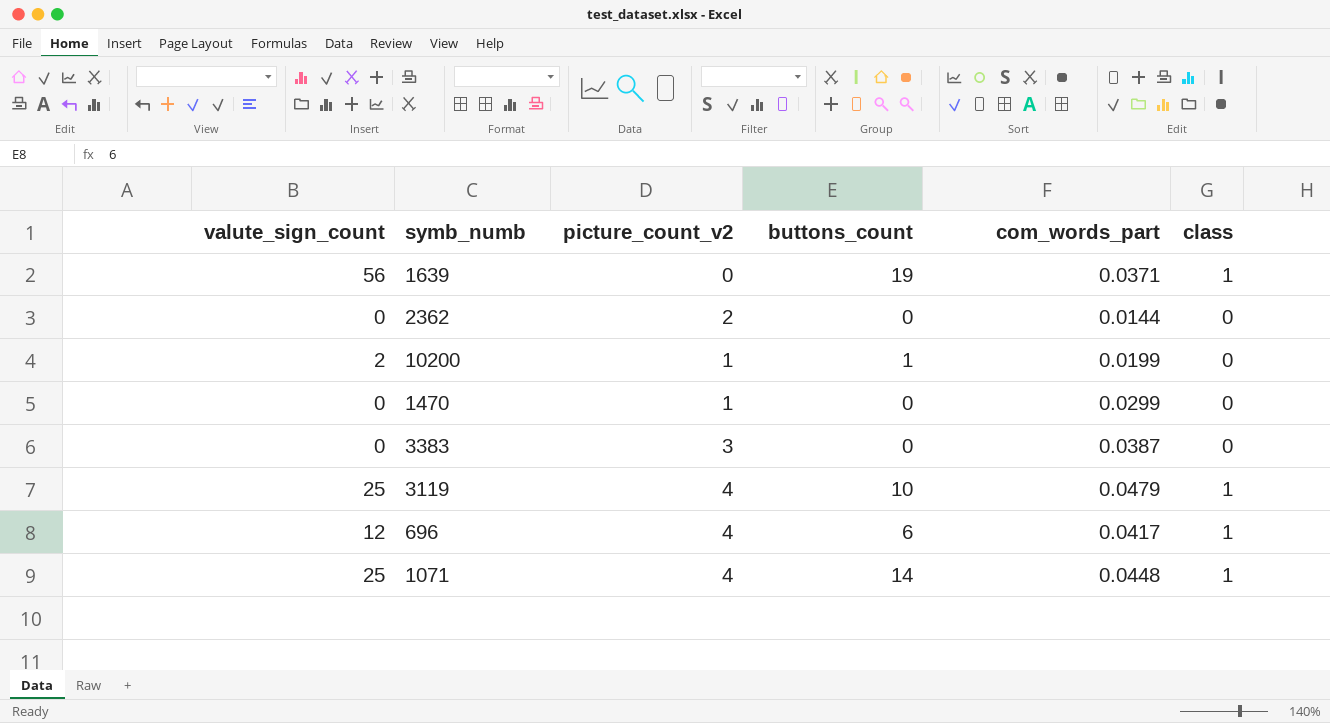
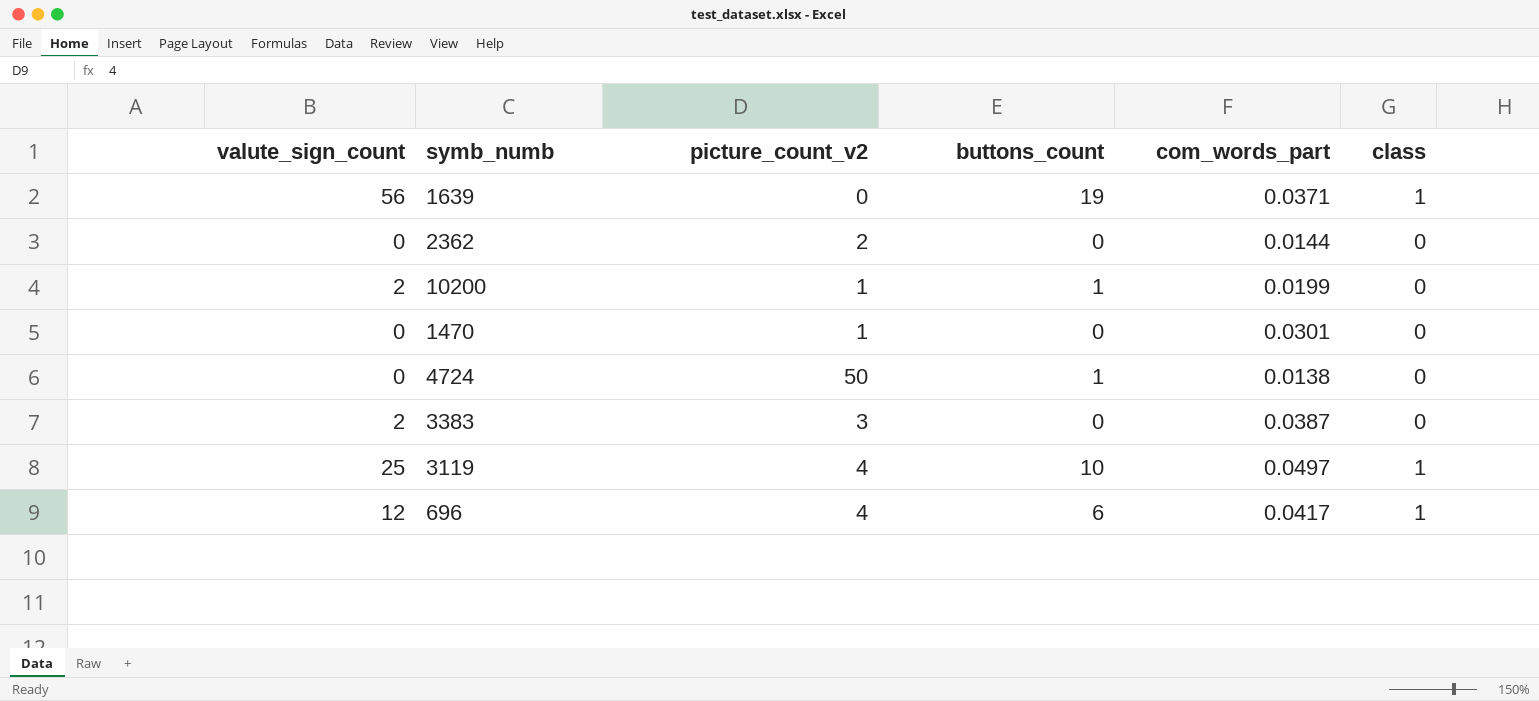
row 1071: 25 | 4 | 14 | 0.0448 | 1 -> none
1470 | com_words_part: 0.0299 -> 0.0301
row 4724: none -> 0 | 50 | 1 | 0.0138 | 0
3383 | valute_sign_count: 0 -> 2
3119 | com_words_part: 0.0479 -> 0.0497

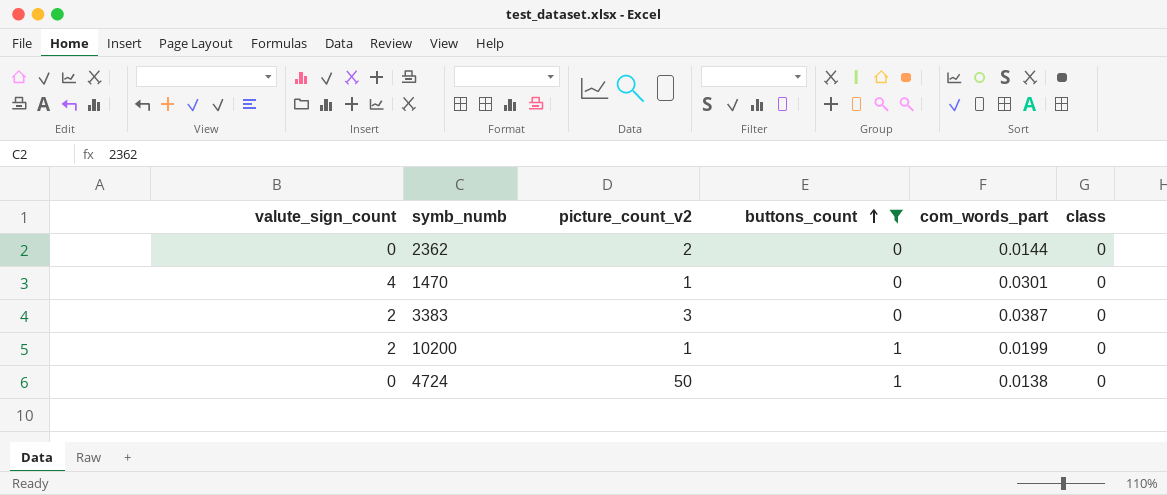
filter: none -> buttons_count <= 1
row order: none -> buttons_count ascending
1470 | valute_sign_count: 0 -> 4

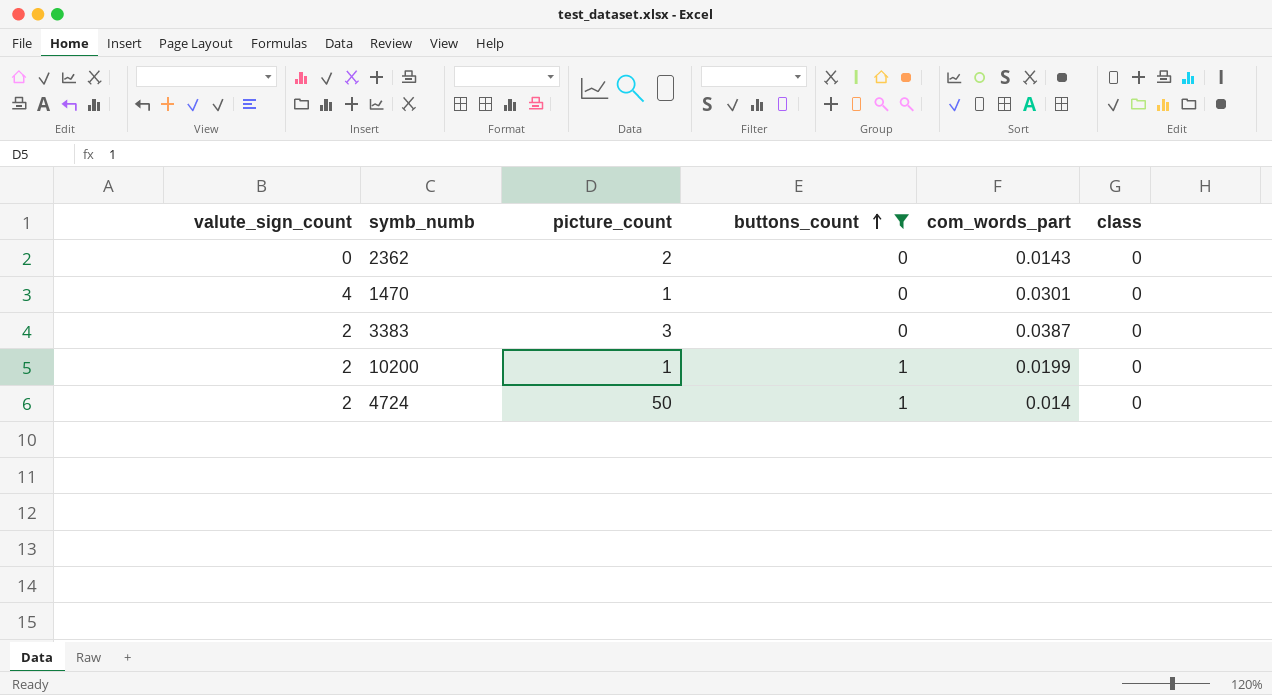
column name: picture_count_v2 -> picture_count
2362 | com_words_part: 0.0144 -> 0.0143
4724 | valute_sign_count: 0 -> 2
4724 | com_words_part: 0.0138 -> 0.014

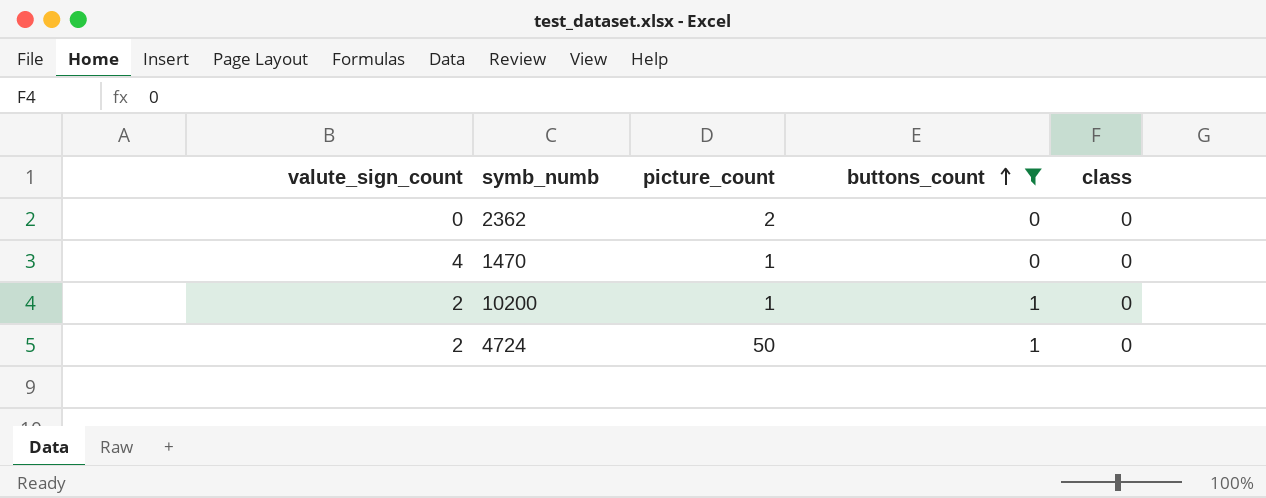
column com_words_part | position: 5 -> none
row 3383: 2 | 3 | 0 | 0.0387 | 0 -> none

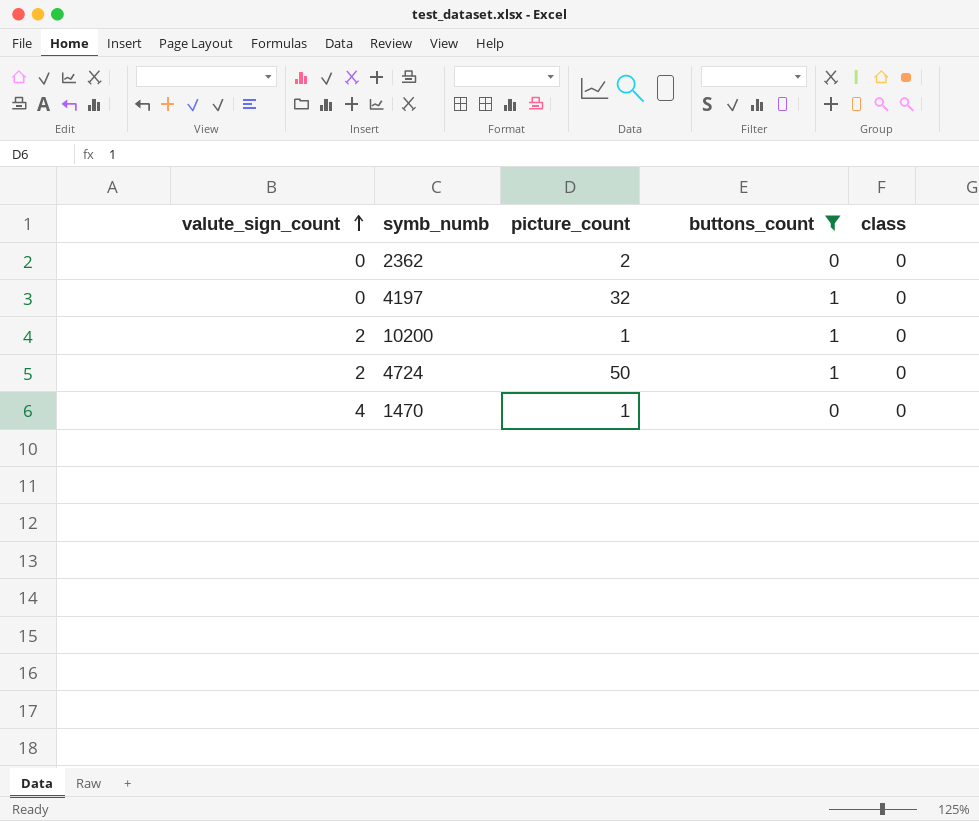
row order: buttons_count ascending -> valute_sign_count ascending
row 4197: none -> 0 | 32 | 1 | 0

